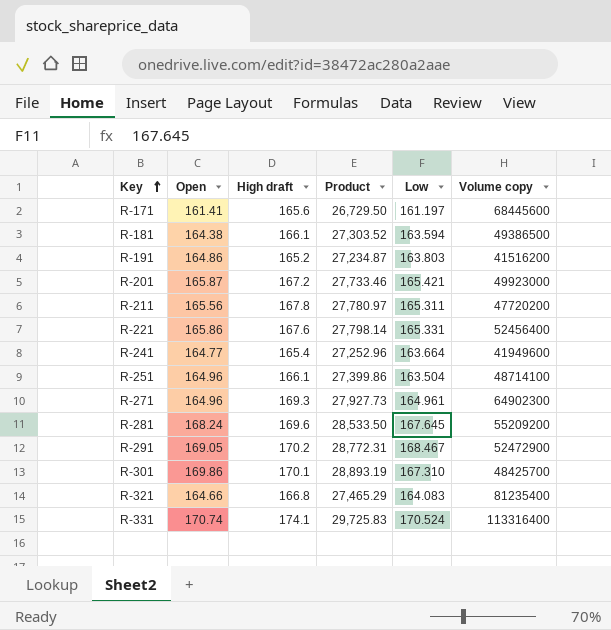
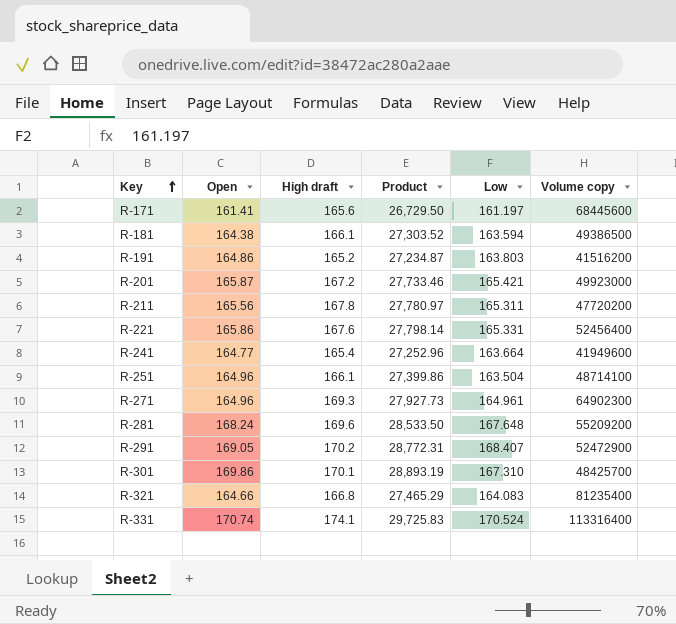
R-281 | Low: 167.645 -> 167.648
R-291 | Low: 168.467 -> 168.407

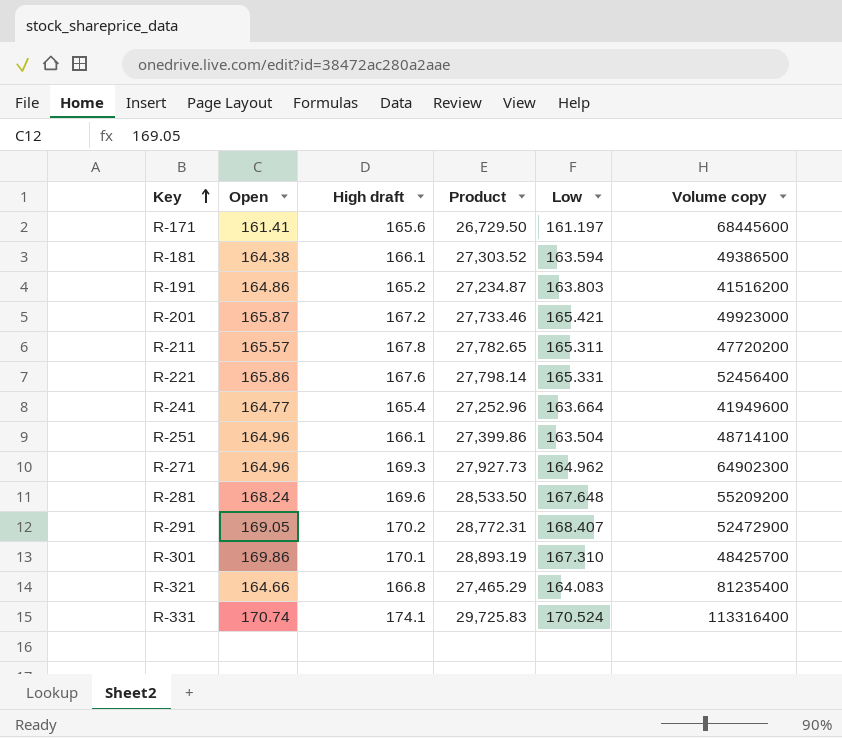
R-211 | Open: 165.56 -> 165.57
R-211 | Product: 27,780.97 -> 27,782.65
R-271 | Low: 164.961 -> 164.962

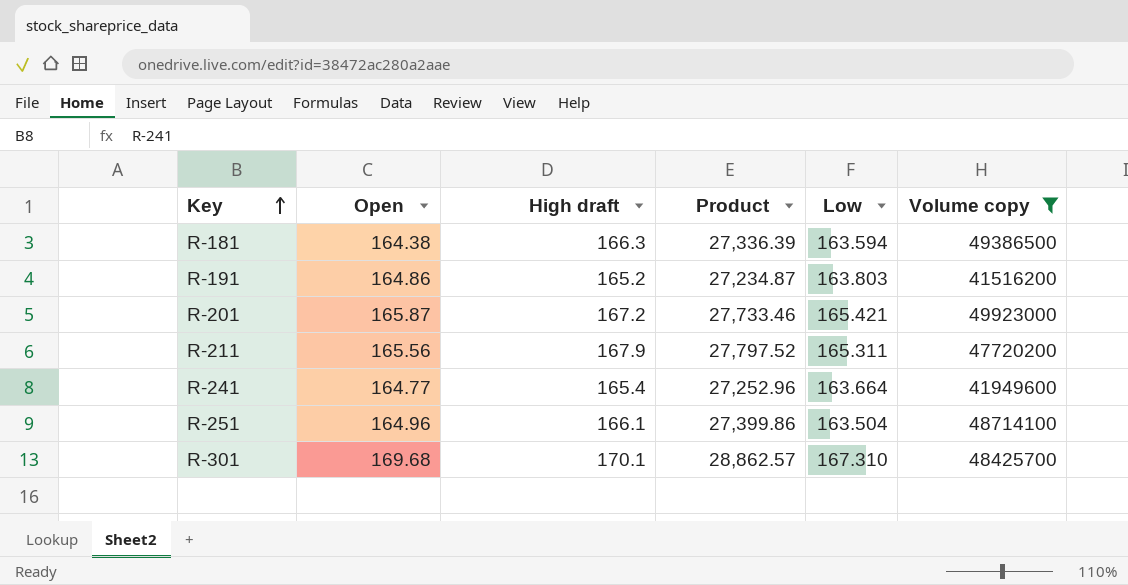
filter: none -> Volume copy <= 49923000
R-181 | High draft: 166.1 -> 166.3
R-181 | Product: 27,303.52 -> 27,336.39
R-211 | Open: 165.57 -> 165.56
R-211 | High draft: 167.8 -> 167.9
R-211 | Product: 27,782.65 -> 27,797.52
R-301 | Open: 169.86 -> 169.68
R-301 | Product: 28,893.19 -> 28,862.57

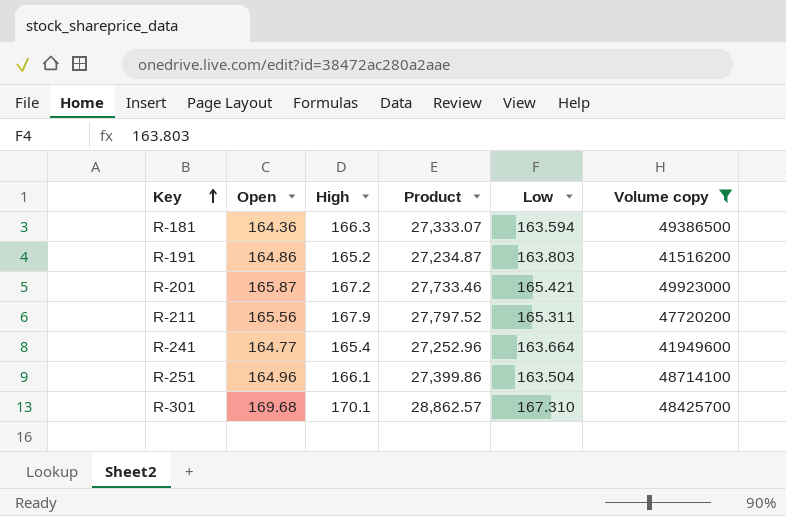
column name: High draft -> High
R-181 | Open: 164.38 -> 164.36
R-181 | Product: 27,336.39 -> 27,333.07

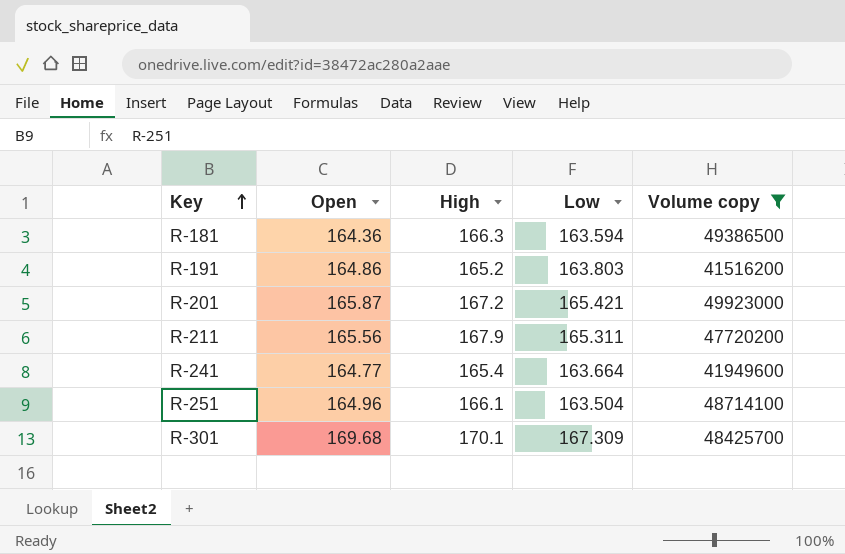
column Product | formula: [Open] * [High] -> none
R-301 | Low: 167.310 -> 167.309

